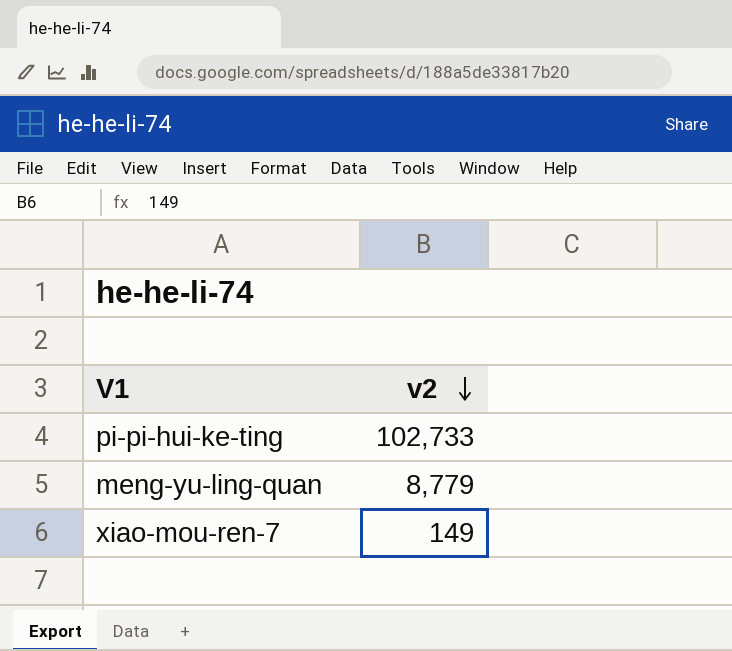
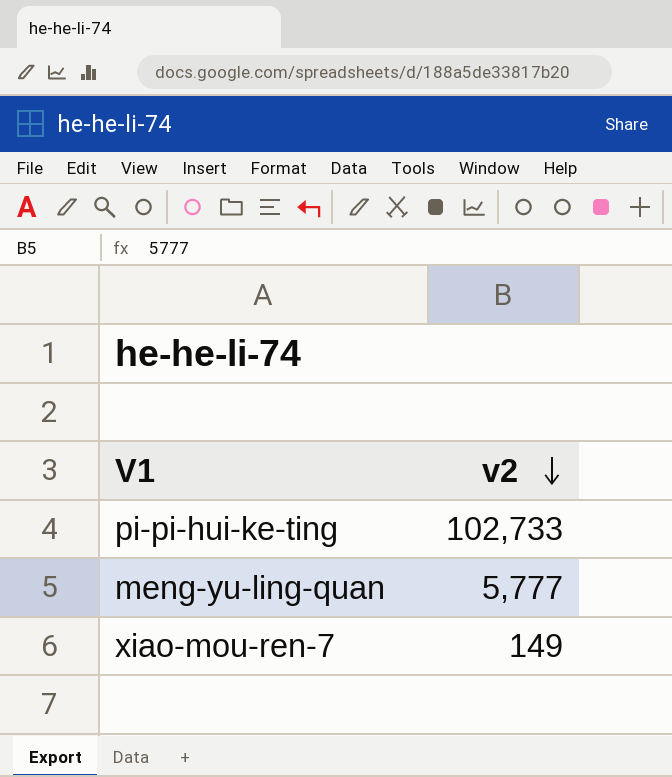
meng-yu-ling-quan | v2: 8,779 -> 5,777

